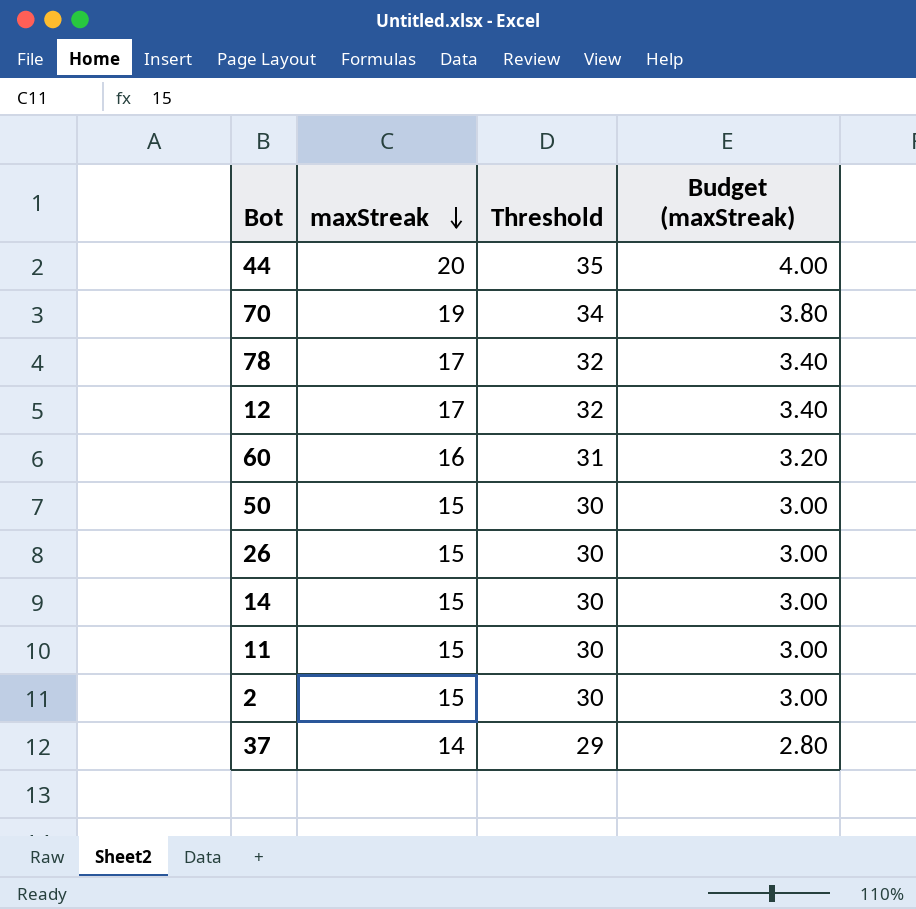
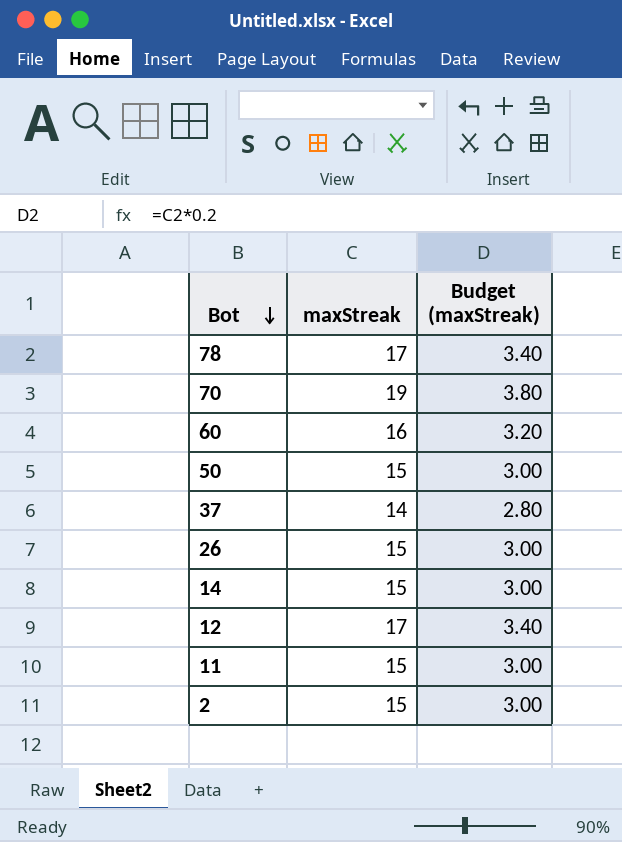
row order: maxStreak descending -> Bot descending
column Threshold | formula: [maxStreak] + 15 -> none
row 44: 20 | 35 | 4.00 -> none

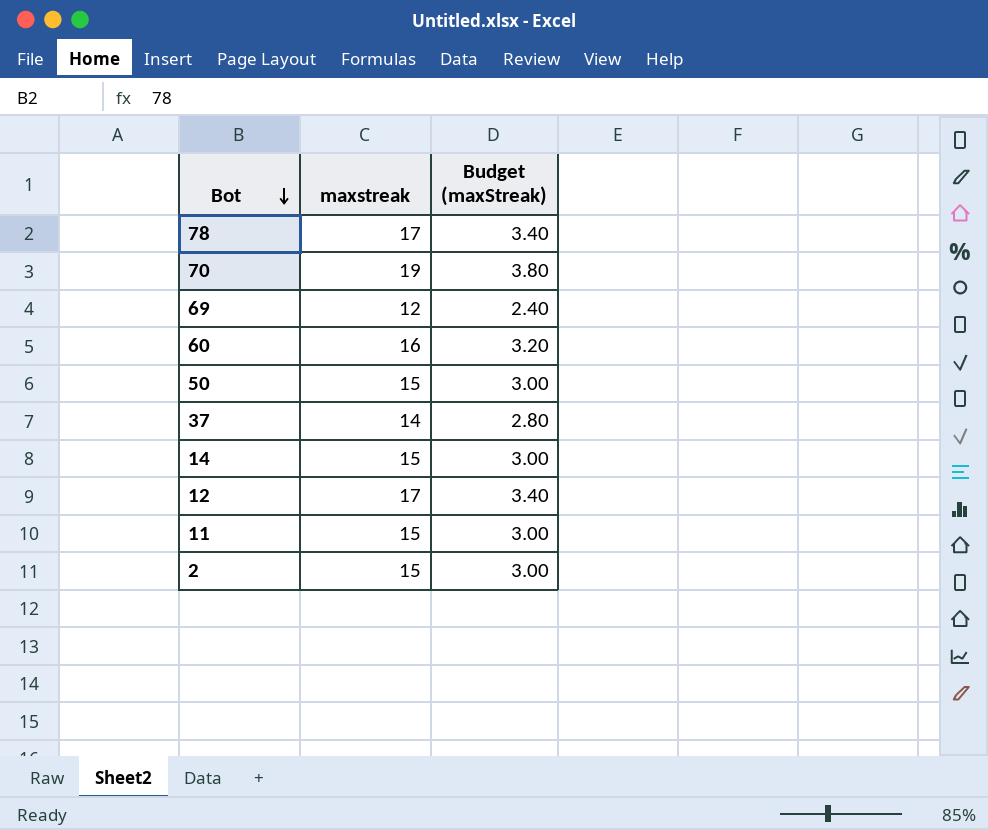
column name: maxStreak -> maxstreak
row 26: 15 | 3.00 -> none
row 69: none -> 12 | 2.40

